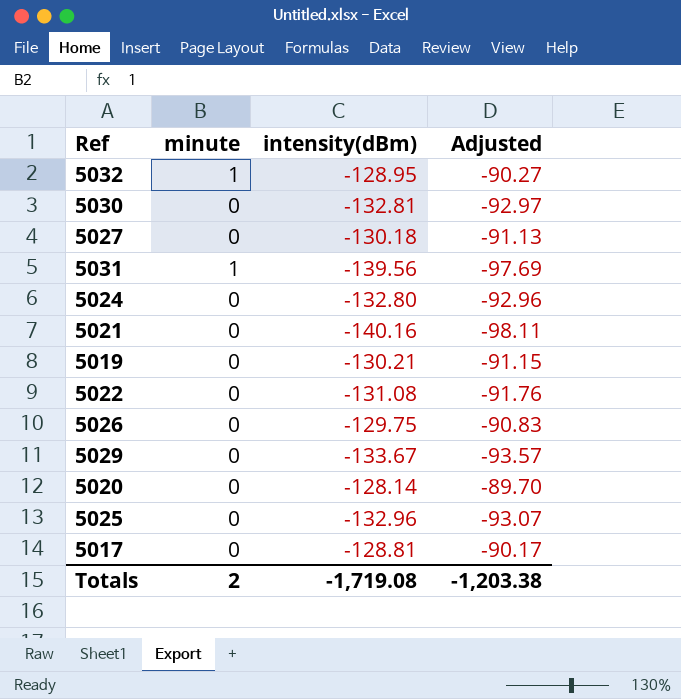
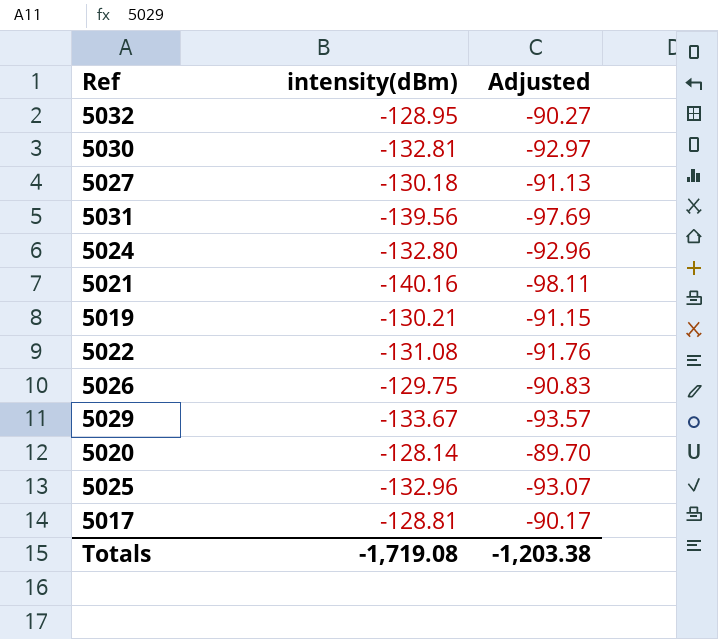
column minute | position: 2 -> none

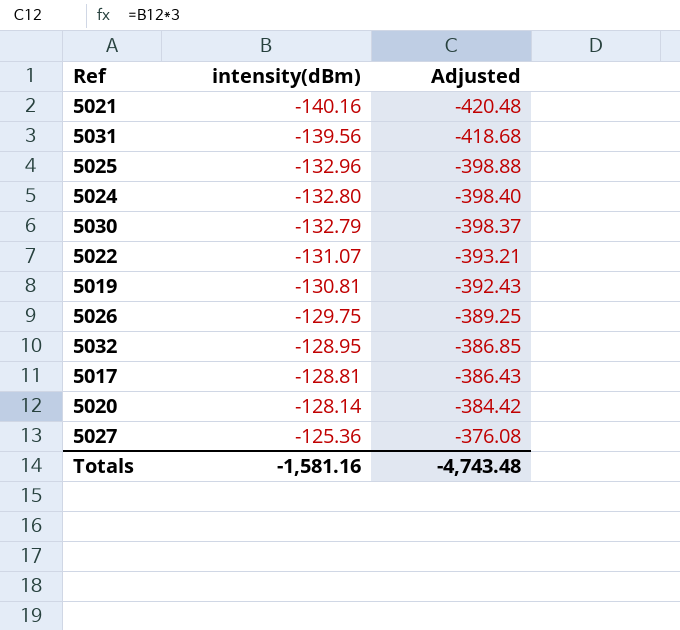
row order: none -> intensity(dBm) ascending
column Adjusted | formula: [intensity(dBm)] * 0.7 -> [intensity(dBm)] * 3
row 5029: -133.67 | -93.57 -> none
5030 | intensity(dBm): -132.81 -> -132.79
5022 | intensity(dBm): -131.08 -> -131.07
5019 | intensity(dBm): -130.21 -> -130.81
5027 | intensity(dBm): -130.18 -> -125.36
Totals | intensity(dBm): -1,719.08 -> -1,581.16
Totals | Adjusted: -1,203.38 -> -4,743.48

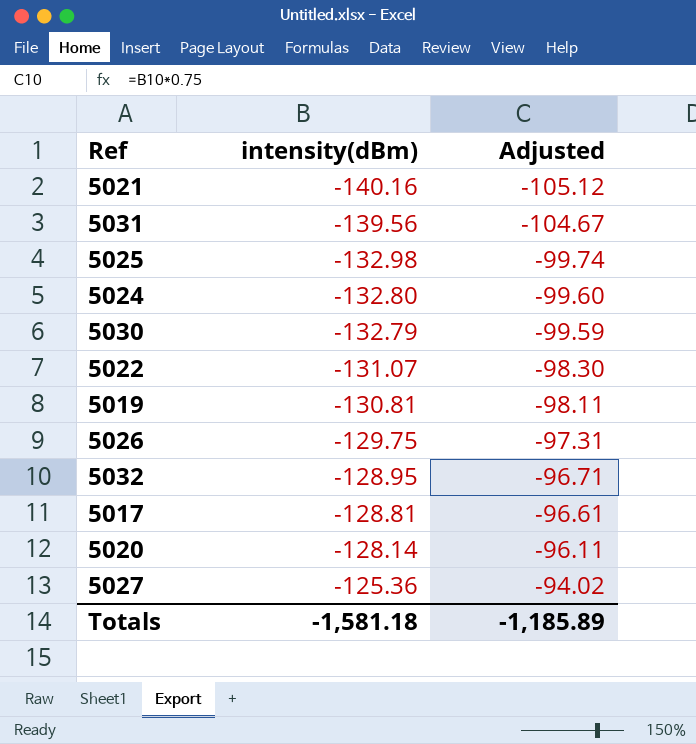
column Adjusted | formula: [intensity(dBm)] * 3 -> [intensity(dBm)] * 0.75
5025 | intensity(dBm): -132.96 -> -132.98
Totals | intensity(dBm): -1,581.16 -> -1,581.18
Totals | Adjusted: -4,743.48 -> -1,185.89

